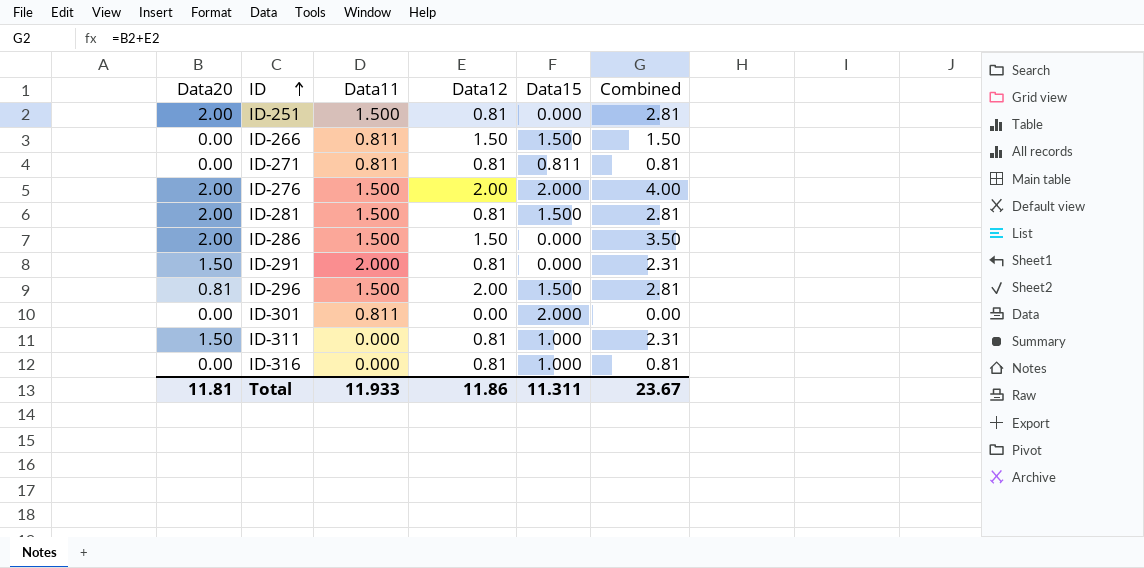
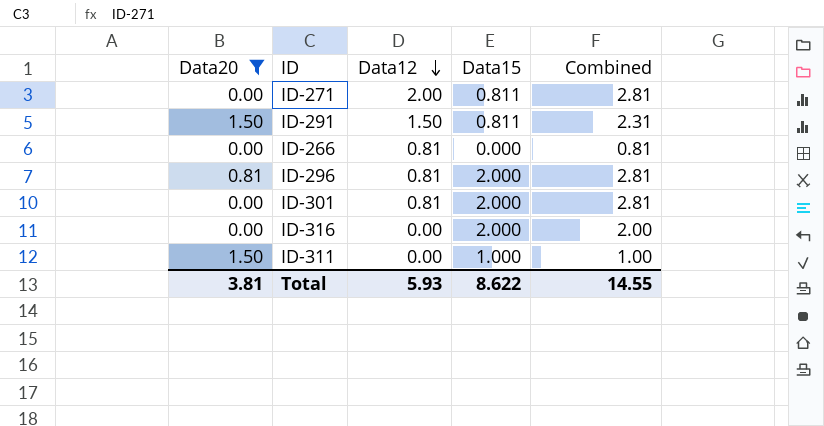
filter: none -> Data20 != 2.00
row order: ID ascending -> Data12 descending
column Data11 | position: 3 -> none
column Combined | formula: [Data20] + [Data12] -> [Data12] + [Data15]
ID-271 | Data12: 0.81 -> 2.00
ID-291 | Data12: 0.81 -> 1.50
ID-291 | Data15: 0.000 -> 0.811
ID-266 | Data12: 1.50 -> 0.81
ID-266 | Data15: 1.500 -> 0.000
ID-296 | Data12: 2.00 -> 0.81
ID-296 | Data15: 1.500 -> 2.000
ID-301 | Data12: 0.00 -> 0.81
ID-316 | Data12: 0.81 -> 0.00
ID-316 | Data15: 1.000 -> 2.000
ID-311 | Data12: 0.81 -> 0.00
Total | Data20: 11.81 -> 3.81
Total | Data12: 11.86 -> 5.93
Total | Data15: 11.311 -> 8.622
Total | Combined: 23.67 -> 14.55

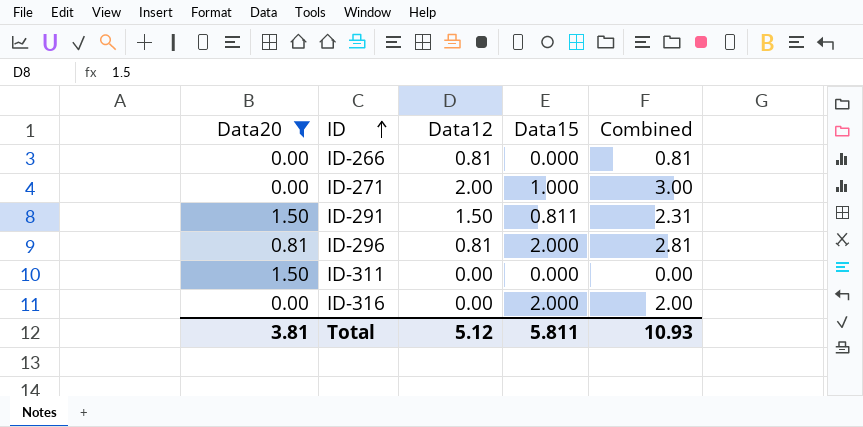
row order: Data12 descending -> ID ascending
row ID-301: 0.00 | 0.81 | 2.000 | 2.81 -> none
ID-271 | Data15: 0.811 -> 1.000
ID-271 | Combined: 2.81 -> 3.00
ID-311 | Data15: 1.000 -> 0.000
ID-311 | Combined: 1.00 -> 0.00
Total | Data12: 5.93 -> 5.12
Total | Data15: 8.622 -> 5.811
Total | Combined: 14.55 -> 10.93

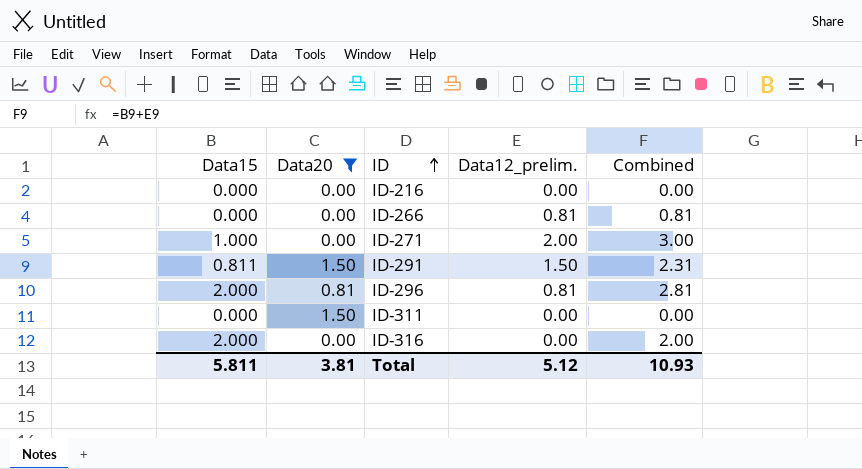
column Data15 | position: 4 -> 1
column name: Data12 -> Data12_prelim.
row ID-216: none -> 0.000 | 0.00 | 0.00 | 0.00

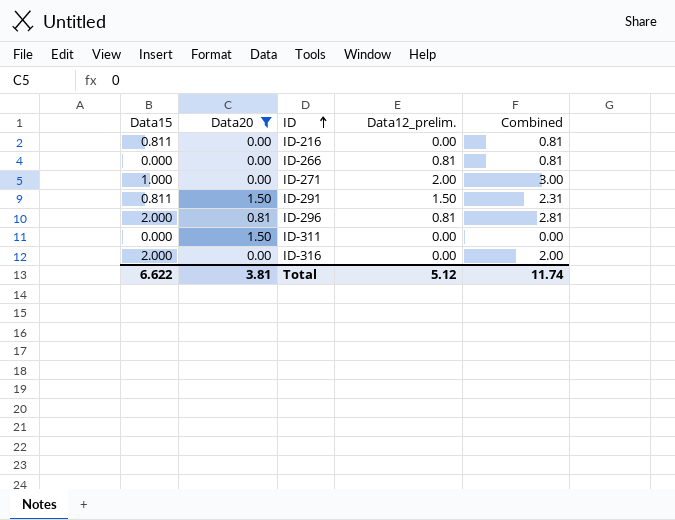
ID-216 | Data15: 0.000 -> 0.811
ID-216 | Combined: 0.00 -> 0.81
Total | Data15: 5.811 -> 6.622
Total | Combined: 10.93 -> 11.74

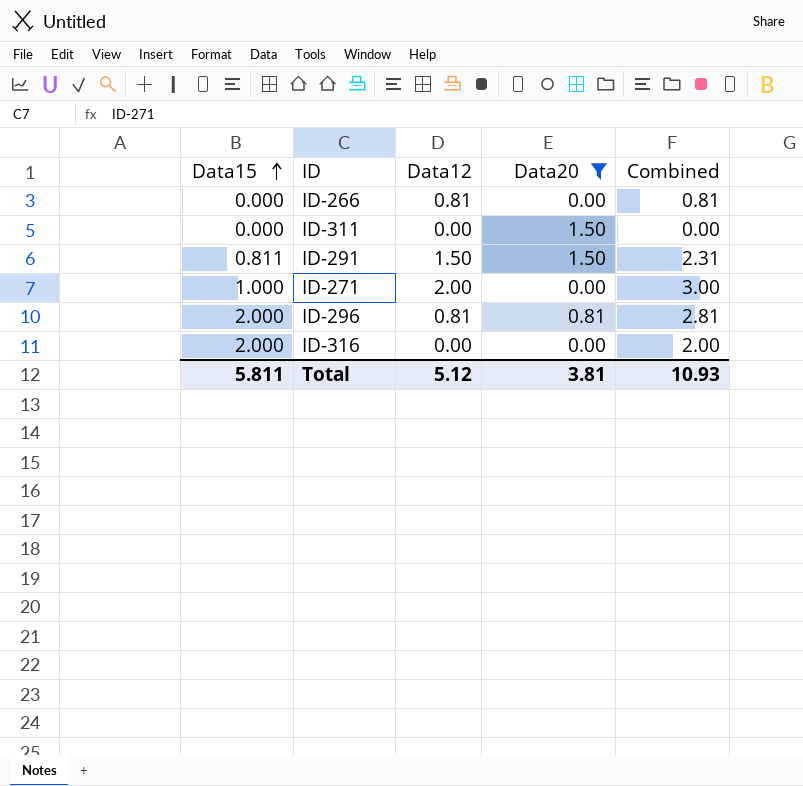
row order: ID ascending -> Data15 ascending
column name: Data12_prelim. -> Data12
column Data20 | position: 2 -> 4
row ID-216: 0.811 | 0.00 | 0.00 | 0.81 -> none
Total | Data15: 6.622 -> 5.811
Total | Combined: 11.74 -> 10.93

